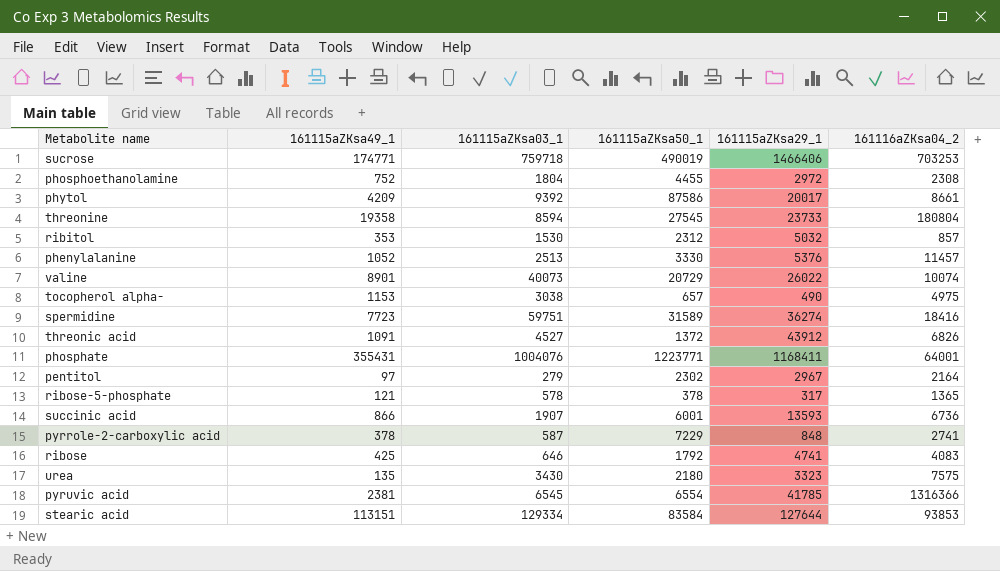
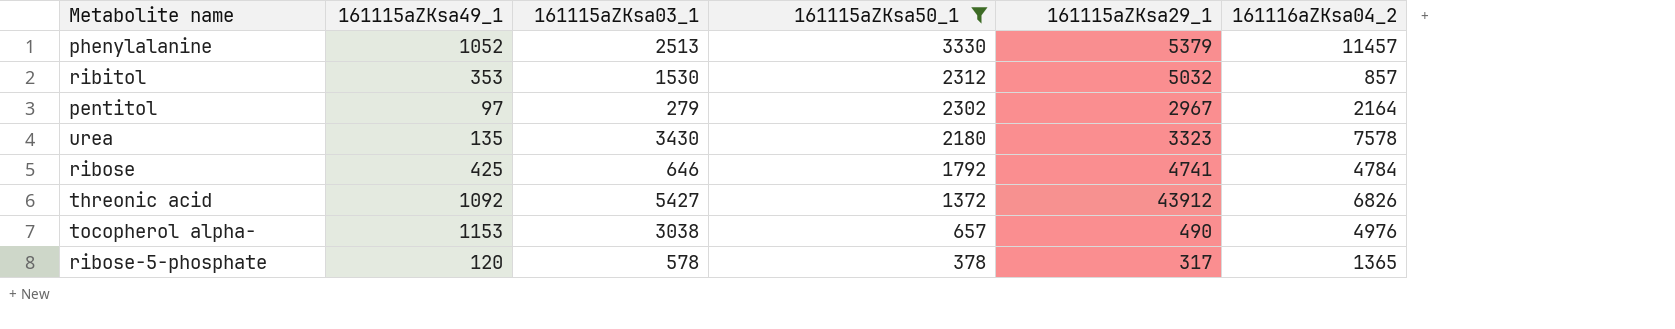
filter: none -> 161115aZKsa50_1 <= 3330
row order: none -> 161115aZKsa50_1 descending
phenylalanine | 161115aZKsa29_1: 5376 -> 5379
urea | 161116aZKsa04_2: 7575 -> 7578
ribose | 161116aZKsa04_2: 4083 -> 4784
threonic acid | 161115aZKsa49_1: 1091 -> 1092
threonic acid | 161115aZKsa03_1: 4527 -> 5427
tocopherol alpha- | 161116aZKsa04_2: 4975 -> 4976
ribose-5-phosphate | 161115aZKsa49_1: 121 -> 120

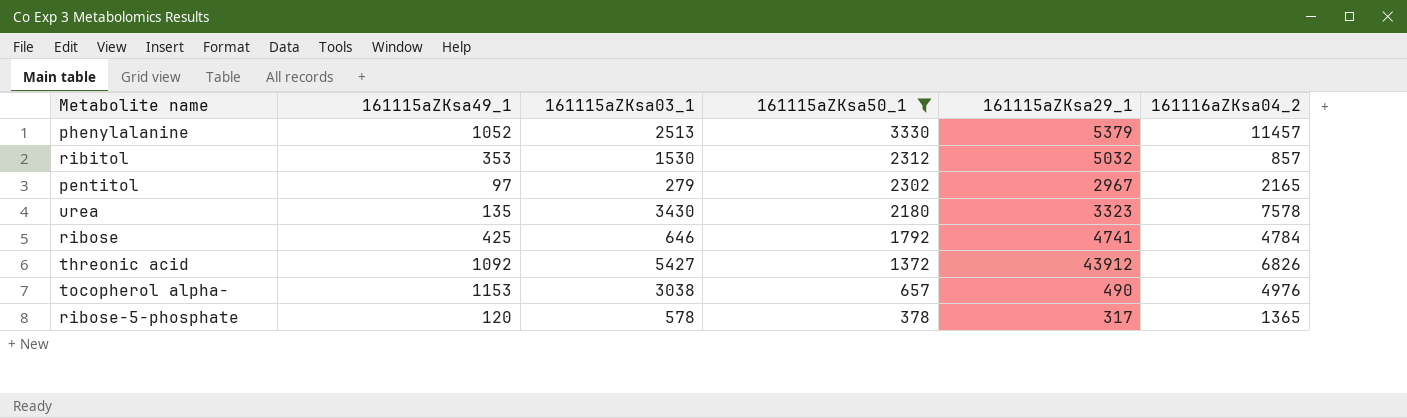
pentitol | 161116aZKsa04_2: 2164 -> 2165

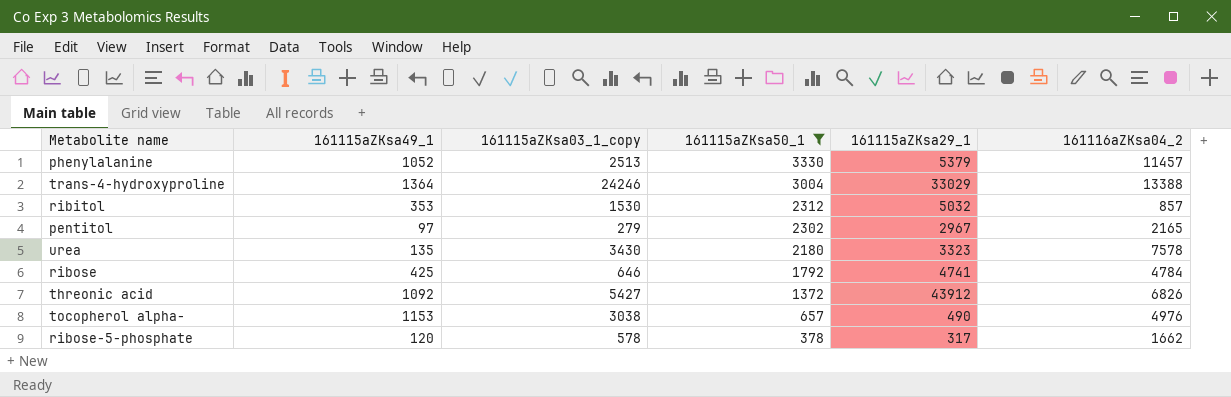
column name: 161115aZKsa03_1 -> 161115aZKsa03_1_copy
row trans-4-hydroxyproline: none -> 1364 | 24246 | 3004 | 33029 | 13388
ribose-5-phosphate | 161116aZKsa04_2: 1365 -> 1662

